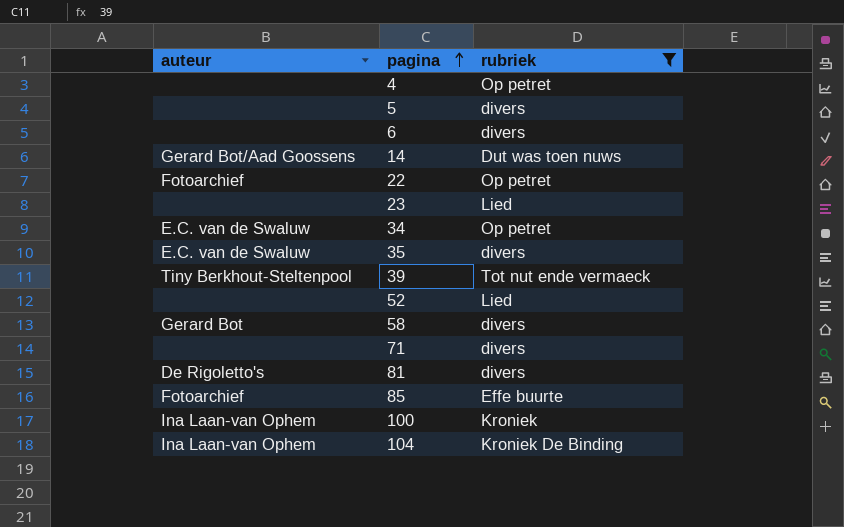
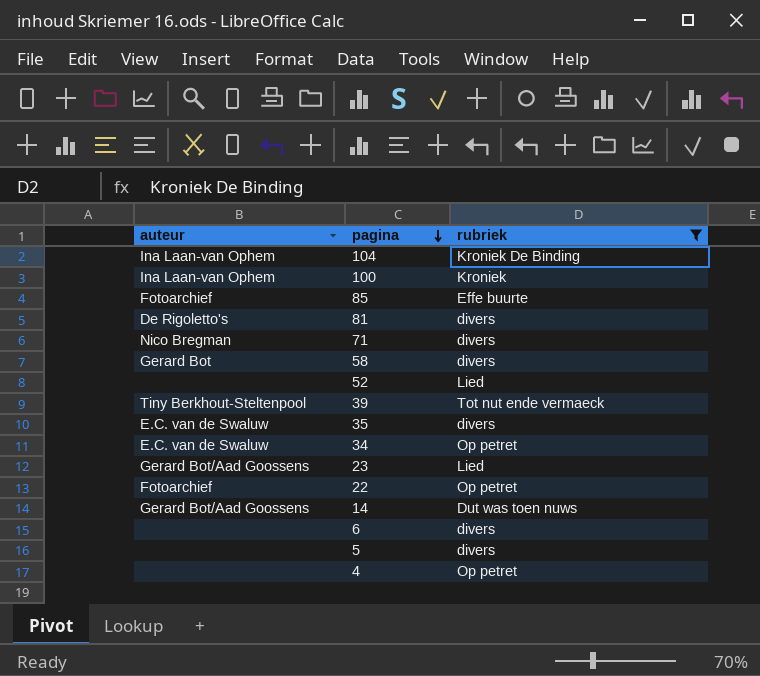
row order: pagina ascending -> pagina descending
71 | auteur: none -> Nico Bregman
23 | auteur: none -> Gerard Bot/Aad Goossens

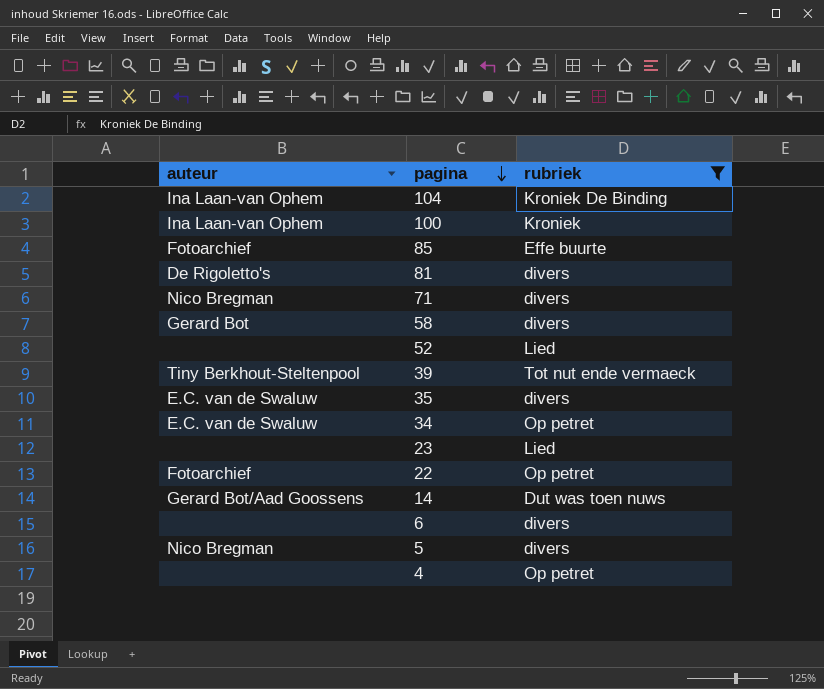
23 | auteur: Gerard Bot/Aad Goossens -> none
5 | auteur: none -> Nico Bregman

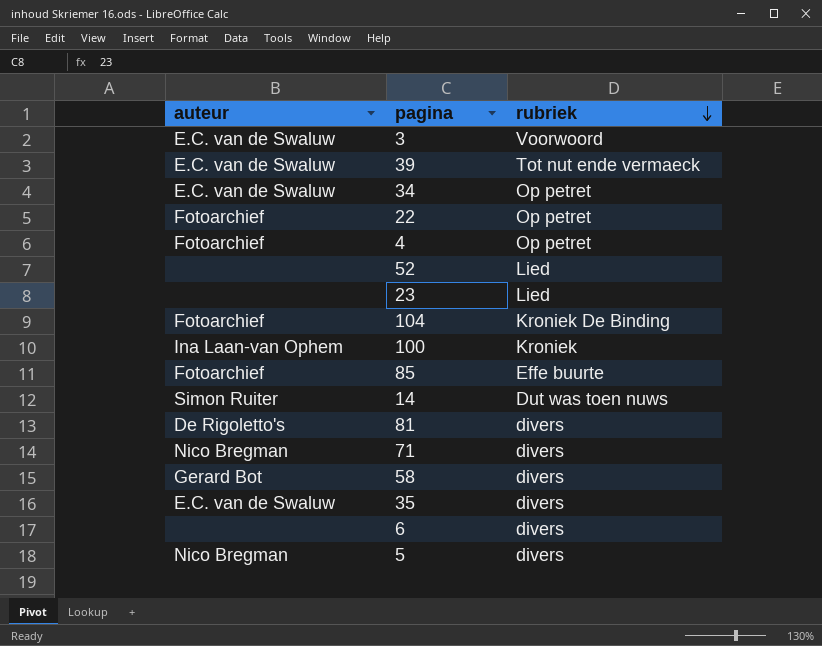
filter: rubriek != Voorwoord -> none
row order: pagina descending -> rubriek descending
39 | auteur: Tiny Berkhout-Steltenpool -> E.C. van de Swaluw
4 | auteur: none -> Fotoarchief
104 | auteur: Ina Laan-van Ophem -> Fotoarchief
14 | auteur: Gerard Bot/Aad Goossens -> Simon Ruiter

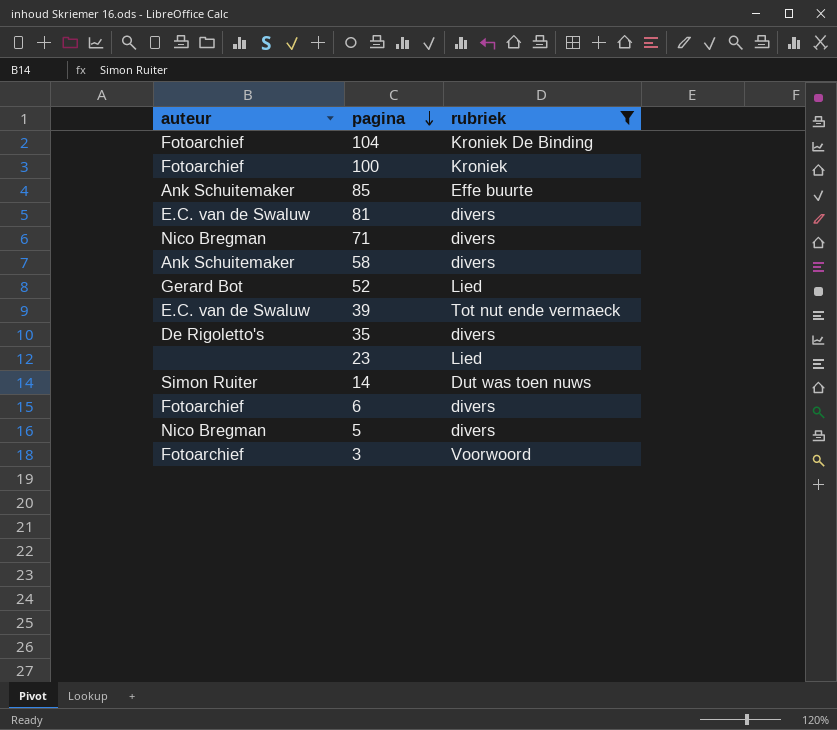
filter: none -> rubriek != Op petret
row order: rubriek descending -> pagina descending
100 | auteur: Ina Laan-van Ophem -> Fotoarchief
85 | auteur: Fotoarchief -> Ank Schuitemaker
81 | auteur: De Rigoletto's -> E.C. van de Swaluw
58 | auteur: Gerard Bot -> Ank Schuitemaker
52 | auteur: none -> Gerard Bot
35 | auteur: E.C. van de Swaluw -> De Rigoletto's
6 | auteur: none -> Fotoarchief
3 | auteur: E.C. van de Swaluw -> Fotoarchief

